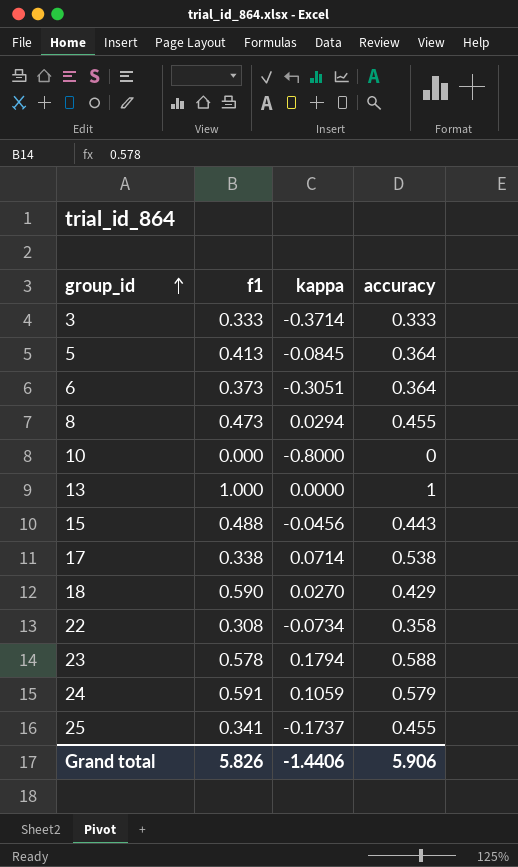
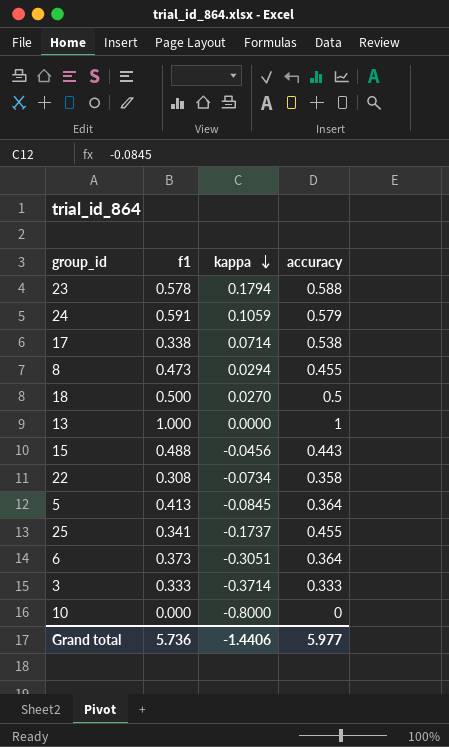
row order: group_id ascending -> kappa descending
18 | f1: 0.590 -> 0.500
18 | accuracy: 0.429 -> 0.5
Grand total | f1: 5.826 -> 5.736
Grand total | accuracy: 5.906 -> 5.977

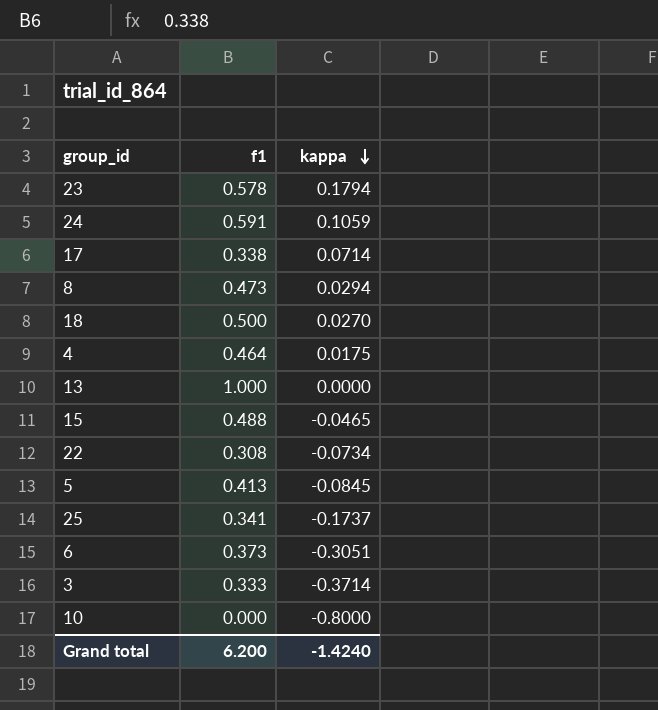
column accuracy | position: 4 -> none
row 4: none -> 0.464 | 0.0175
15 | kappa: -0.0456 -> -0.0465
Grand total | f1: 5.736 -> 6.200
Grand total | kappa: -1.4406 -> -1.4240

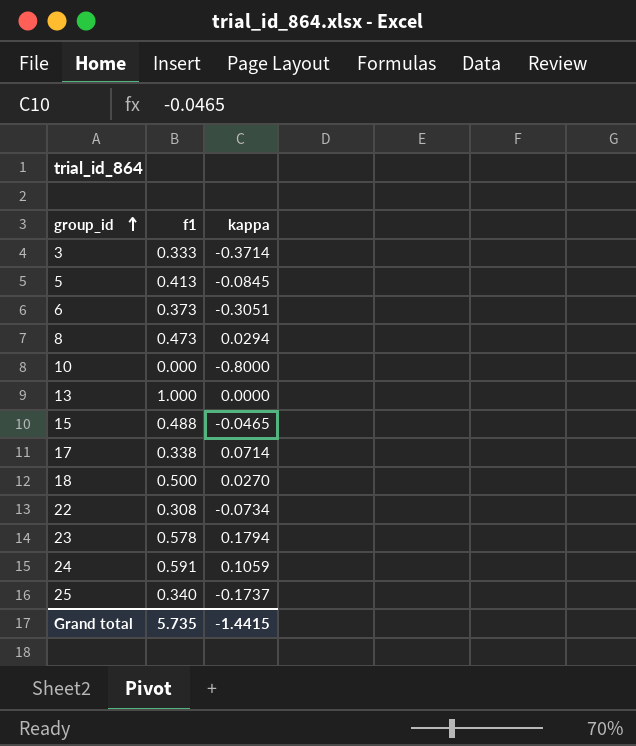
row order: kappa descending -> group_id ascending
row 4: 0.464 | 0.0175 -> none
25 | f1: 0.341 -> 0.340
Grand total | f1: 6.200 -> 5.735
Grand total | kappa: -1.4240 -> -1.4415

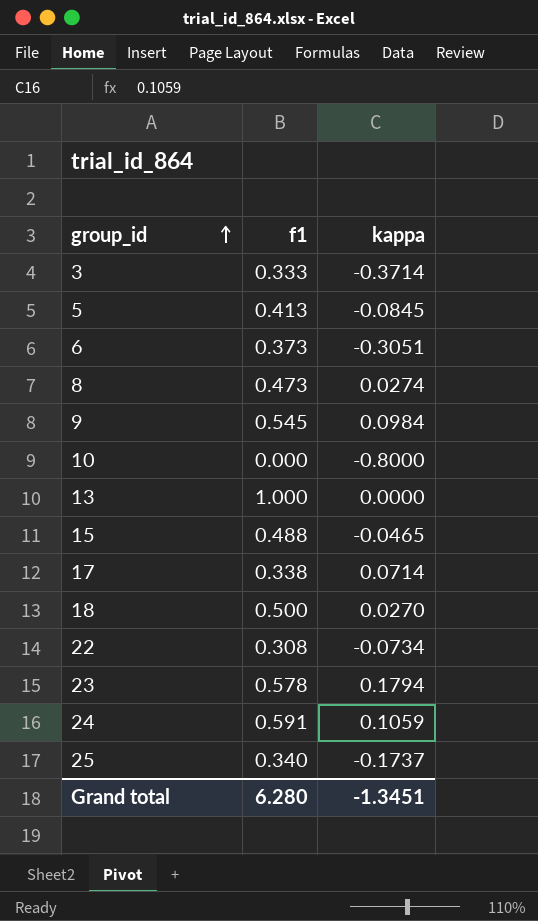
8 | kappa: 0.0294 -> 0.0274
row 9: none -> 0.545 | 0.0984
Grand total | f1: 5.735 -> 6.280
Grand total | kappa: -1.4415 -> -1.3451

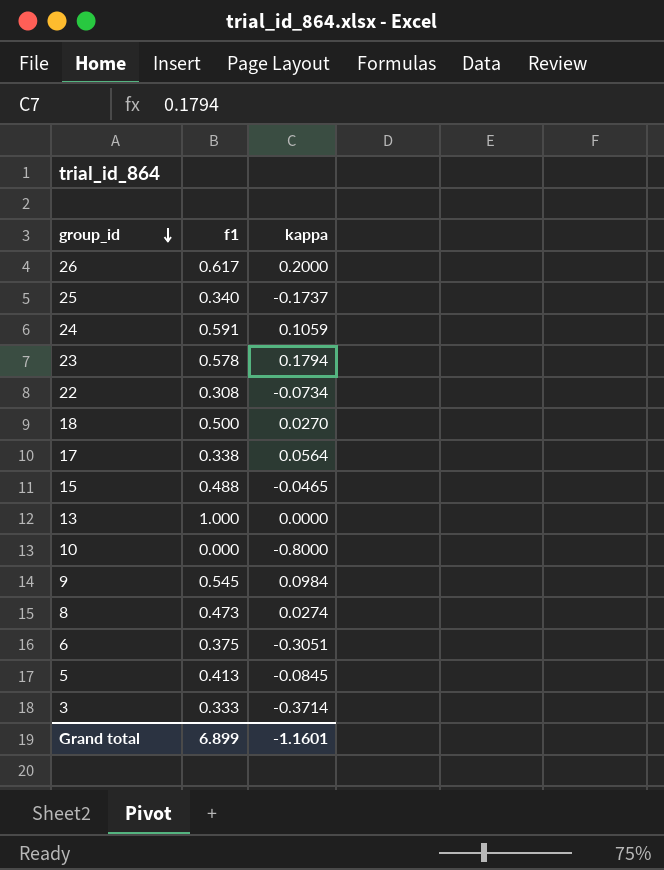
row order: group_id ascending -> group_id descending
row 26: none -> 0.617 | 0.2000
17 | kappa: 0.0714 -> 0.0564
6 | f1: 0.373 -> 0.375
Grand total | f1: 6.280 -> 6.899
Grand total | kappa: -1.3451 -> -1.1601

